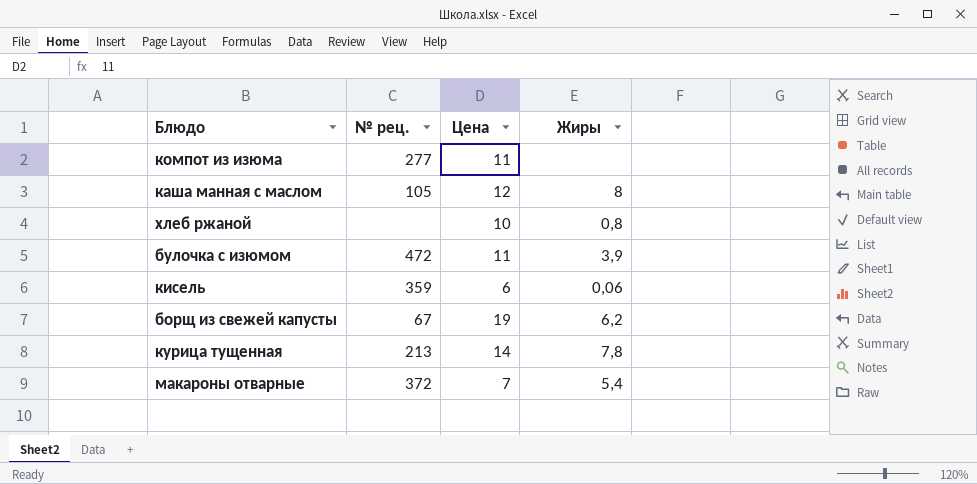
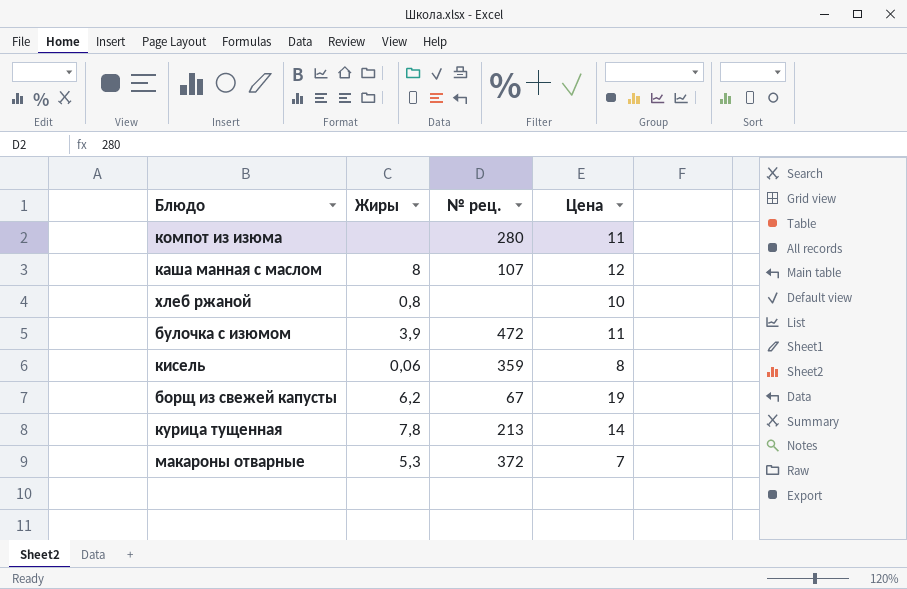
column Жиры | position: 4 -> 2
компот из изюма | № рец.: 277 -> 280
каша манная с маслом | № рец.: 105 -> 107
кисель | Цена: 6 -> 8
макароны отварные | Жиры: 5,4 -> 5,3

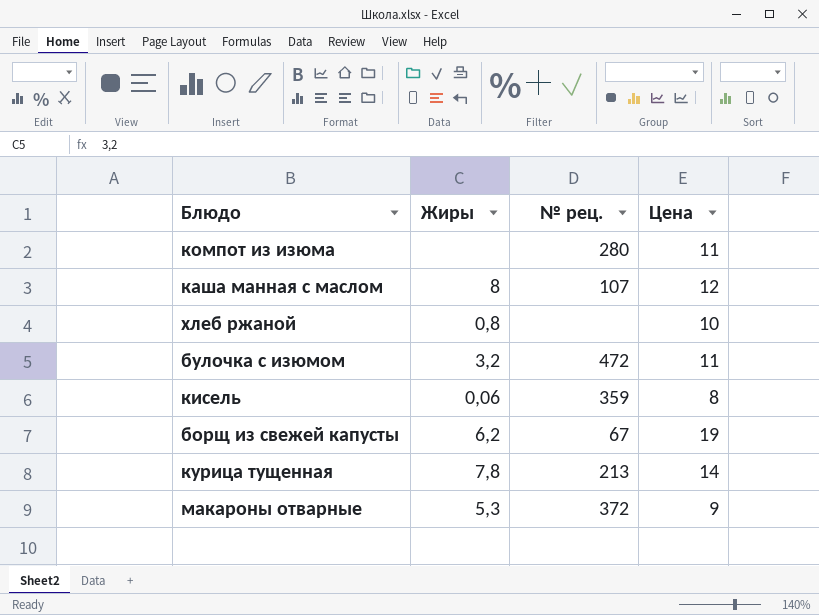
булочка с изюмом | Жиры: 3,9 -> 3,2
макароны отварные | Цена: 7 -> 9

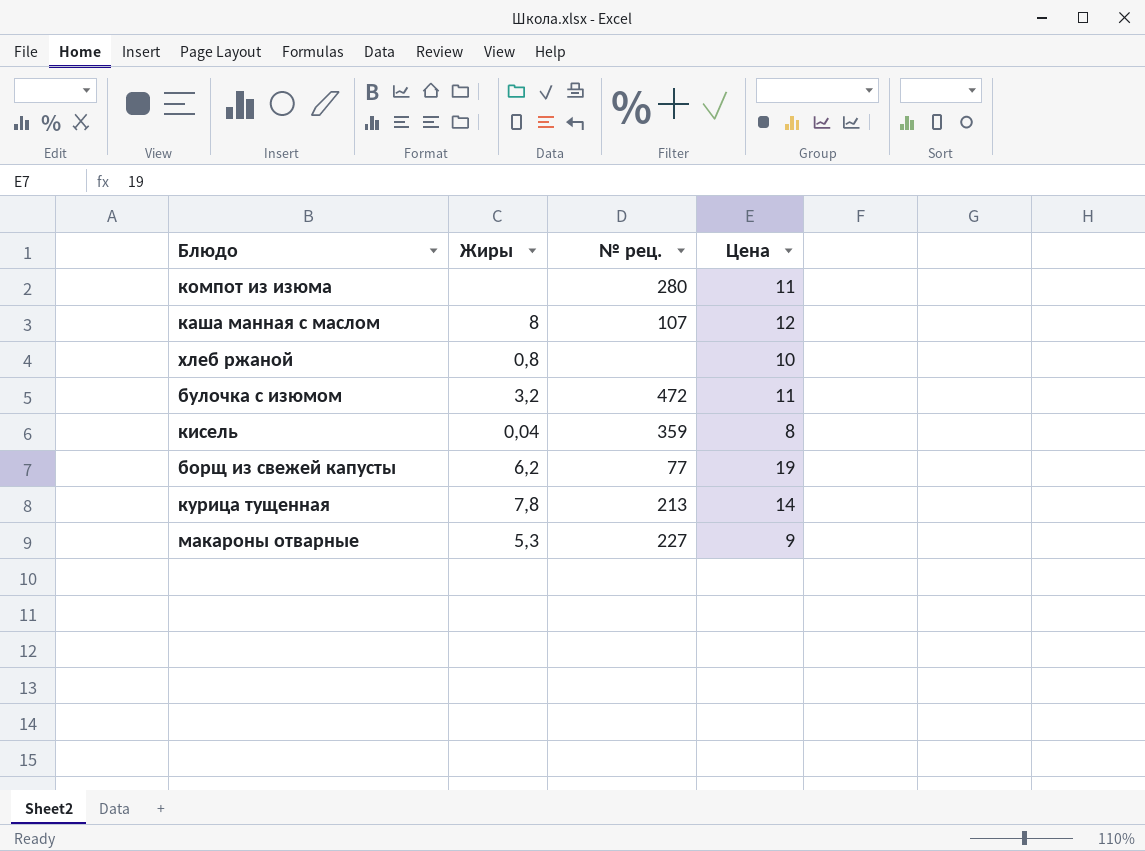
кисель | Жиры: 0,06 -> 0,04
борщ из свежей капусты | № рец.: 67 -> 77
макароны отварные | № рец.: 372 -> 227

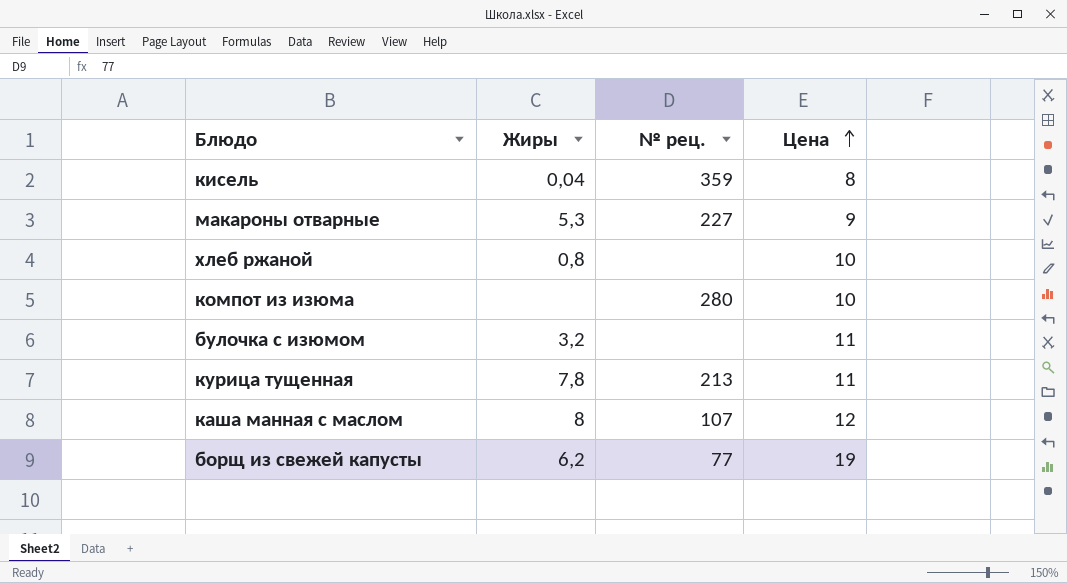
row order: none -> Цена ascending
компот из изюма | Цена: 11 -> 10
булочка с изюмом | № рец.: 472 -> none
курица тущенная | Цена: 14 -> 11

